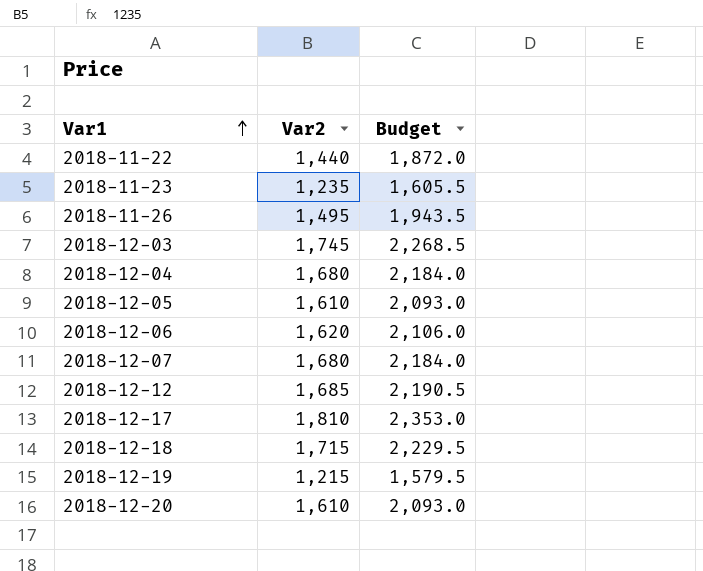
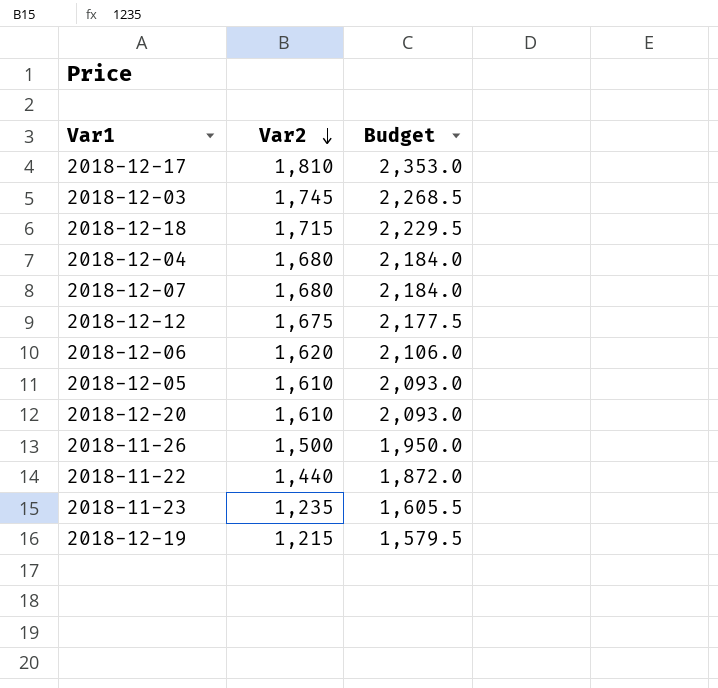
row order: Var1 ascending -> Var2 descending
2018-12-12 | Var2: 1,685 -> 1,675
2018-12-12 | Budget: 2,190.5 -> 2,177.5
2018-11-26 | Var2: 1,495 -> 1,500
2018-11-26 | Budget: 1,943.5 -> 1,950.0

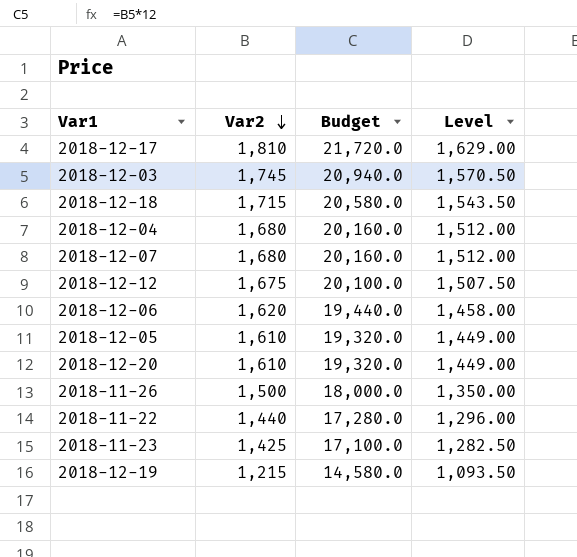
column Budget | formula: [Var2] * 1.3 -> [Var2] * 12
column Level | formula: none -> [Var2] * 0.9
2018-11-23 | Var2: 1,235 -> 1,425

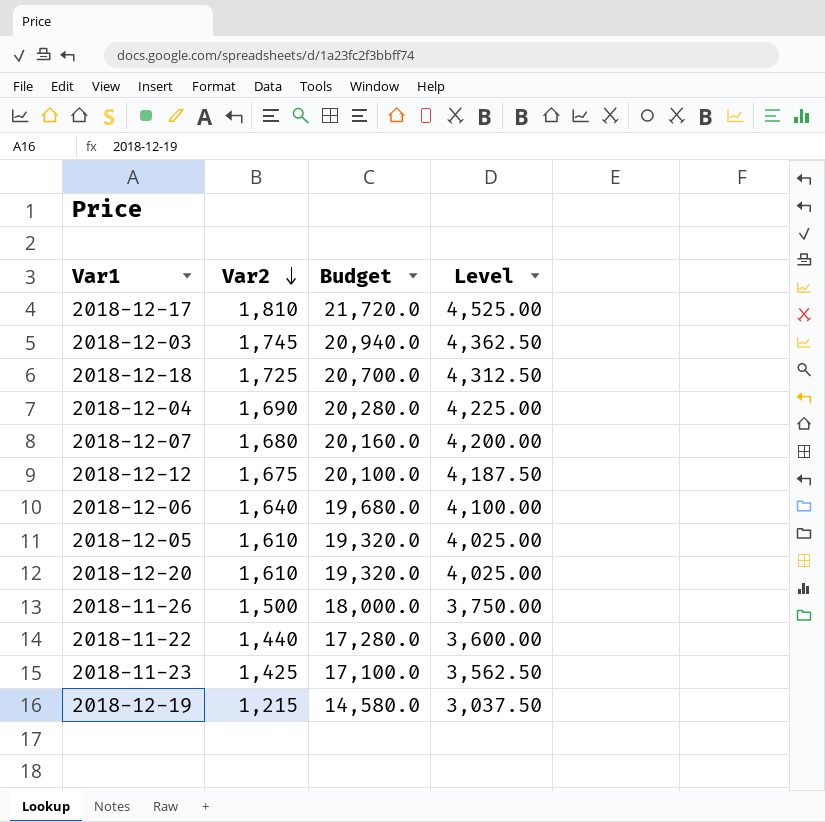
column Level | formula: [Var2] * 0.9 -> [Var2] * 2.5
2018-12-18 | Var2: 1,715 -> 1,725
2018-12-18 | Budget: 20,580.0 -> 20,700.0
2018-12-04 | Var2: 1,680 -> 1,690
2018-12-04 | Budget: 20,160.0 -> 20,280.0
2018-12-06 | Var2: 1,620 -> 1,640
2018-12-06 | Budget: 19,440.0 -> 19,680.0

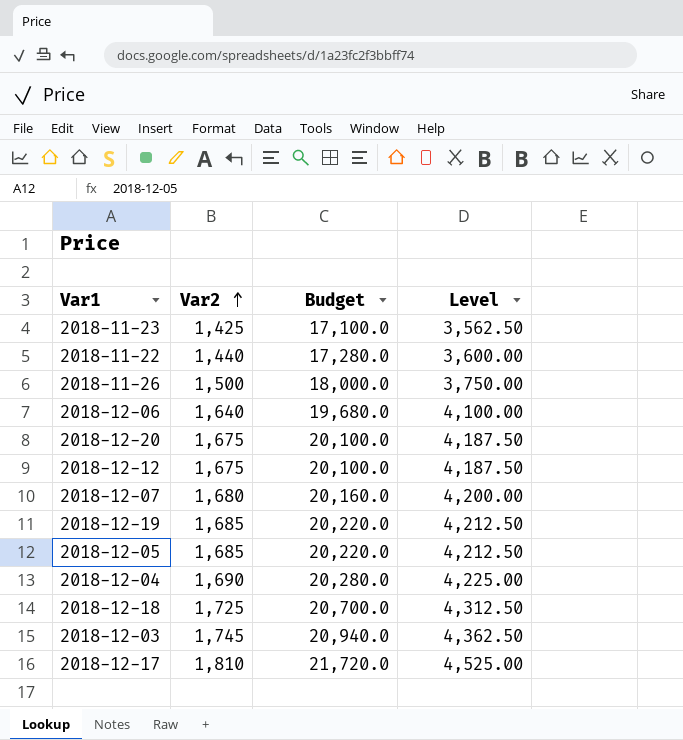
row order: Var2 descending -> Var2 ascending
2018-12-20 | Var2: 1,610 -> 1,675
2018-12-20 | Budget: 19,320.0 -> 20,100.0
2018-12-20 | Level: 4,025.00 -> 4,187.50
2018-12-19 | Var2: 1,215 -> 1,685
2018-12-19 | Budget: 14,580.0 -> 20,220.0
2018-12-19 | Level: 3,037.50 -> 4,212.50
2018-12-05 | Var2: 1,610 -> 1,685
2018-12-05 | Budget: 19,320.0 -> 20,220.0
2018-12-05 | Level: 4,025.00 -> 4,212.50

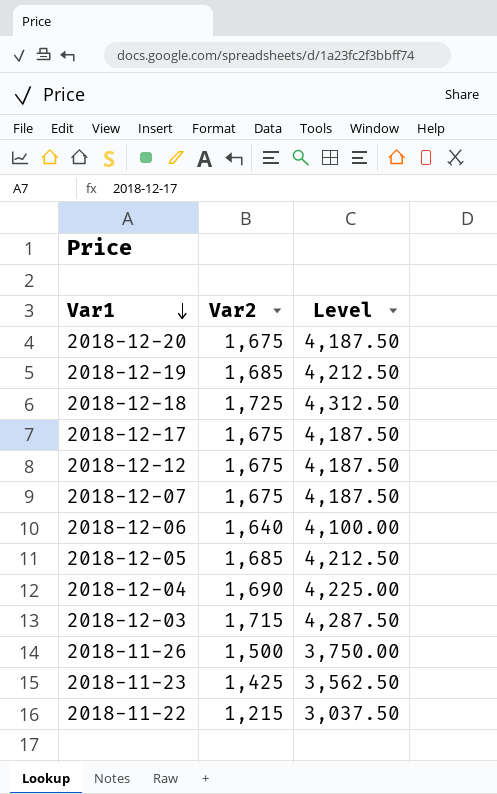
row order: Var2 ascending -> Var1 descending
column Budget | formula: [Var2] * 12 -> none
2018-12-17 | Var2: 1,810 -> 1,675
2018-12-17 | Level: 4,525.00 -> 4,187.50
2018-12-07 | Var2: 1,680 -> 1,675
2018-12-07 | Level: 4,200.00 -> 4,187.50
2018-12-03 | Var2: 1,745 -> 1,715
2018-12-03 | Level: 4,362.50 -> 4,287.50
2018-11-22 | Var2: 1,440 -> 1,215
2018-11-22 | Level: 3,600.00 -> 3,037.50

